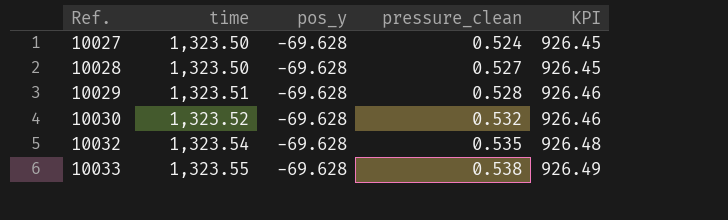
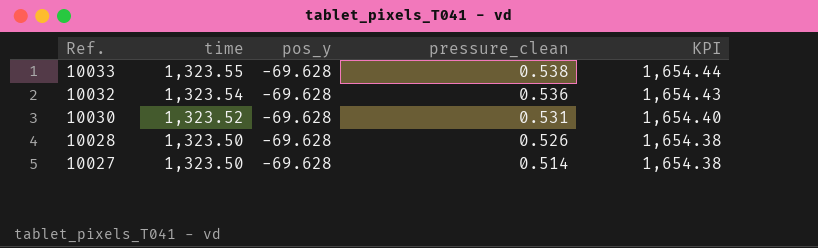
row order: Ref. ascending -> Ref. descending
column KPI | formula: [time] * 0.7 -> [time] * 1.25
row 10029: 1,323.51 | -69.628 | 0.528 | 926.46 -> none
10032 | pressure_clean: 0.535 -> 0.536
10030 | pressure_clean: 0.532 -> 0.531
10028 | pressure_clean: 0.527 -> 0.526
10027 | pressure_clean: 0.524 -> 0.514

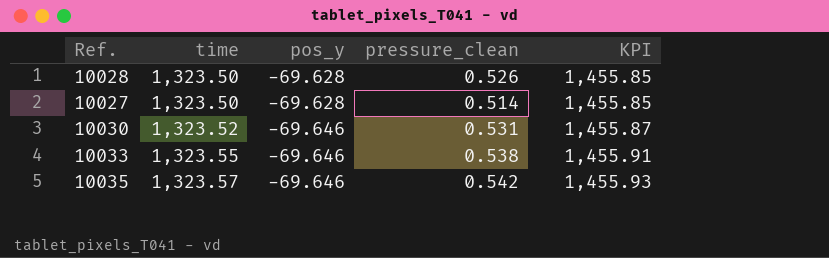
row order: Ref. descending -> time ascending
column KPI | formula: [time] * 1.25 -> [time] * 1.1
row 10032: 1,323.54 | -69.628 | 0.536 | 1,654.43 -> none
10030 | pos_y: -69.628 -> -69.646
10033 | pos_y: -69.628 -> -69.646
row 10035: none -> 1,323.57 | -69.646 | 0.542 | 1,455.93

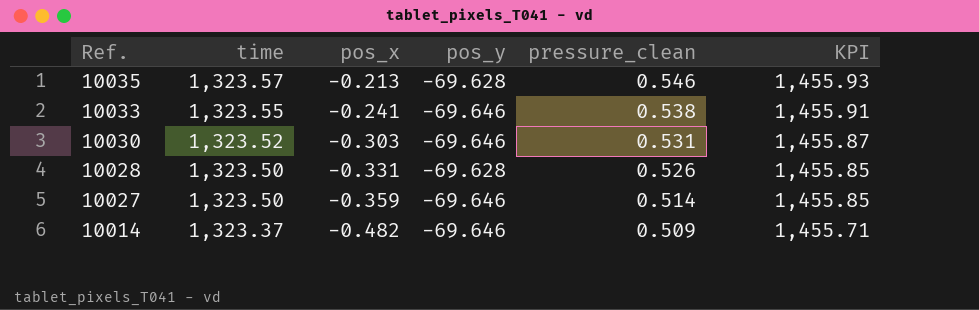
row order: time ascending -> Ref. descending
column pos_x | position: none -> 3
10035 | pos_y: -69.646 -> -69.628
10035 | pressure_clean: 0.542 -> 0.546
10027 | pos_y: -69.628 -> -69.646
row 10014: none -> 1,323.37 | -0.482 | -69.646 | 0.509 | 1,455.71

